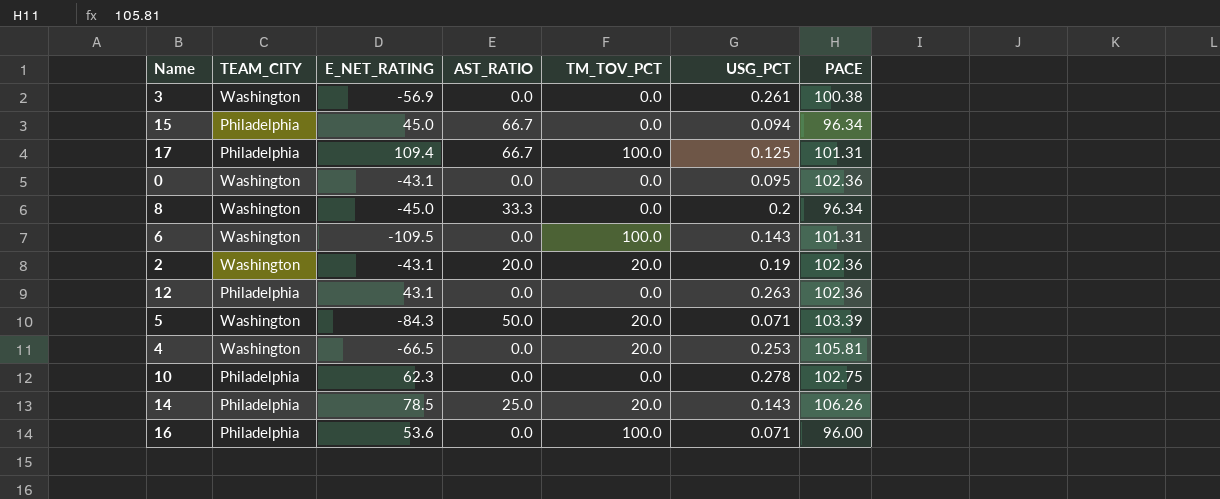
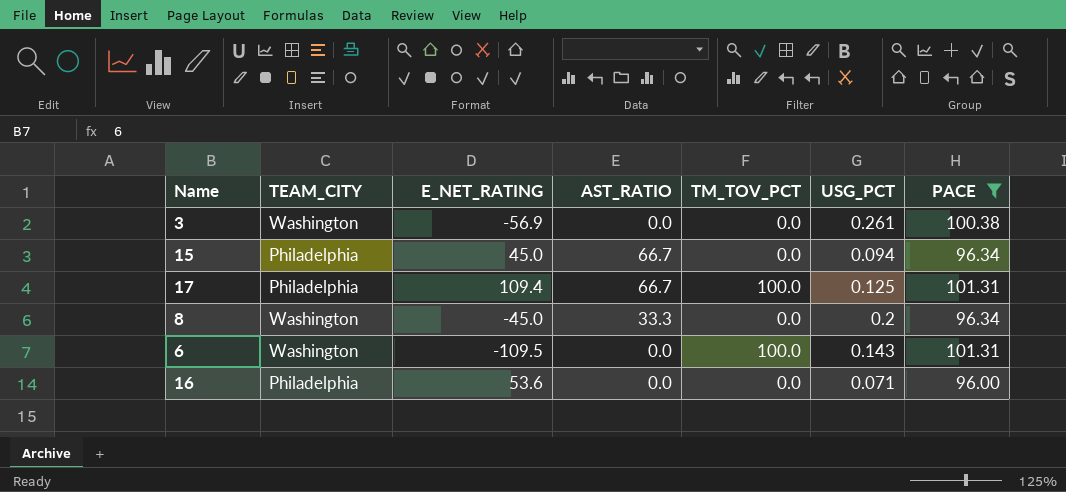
filter: none -> PACE <= 101.31
16 | TM_TOV_PCT: 100.0 -> 0.0

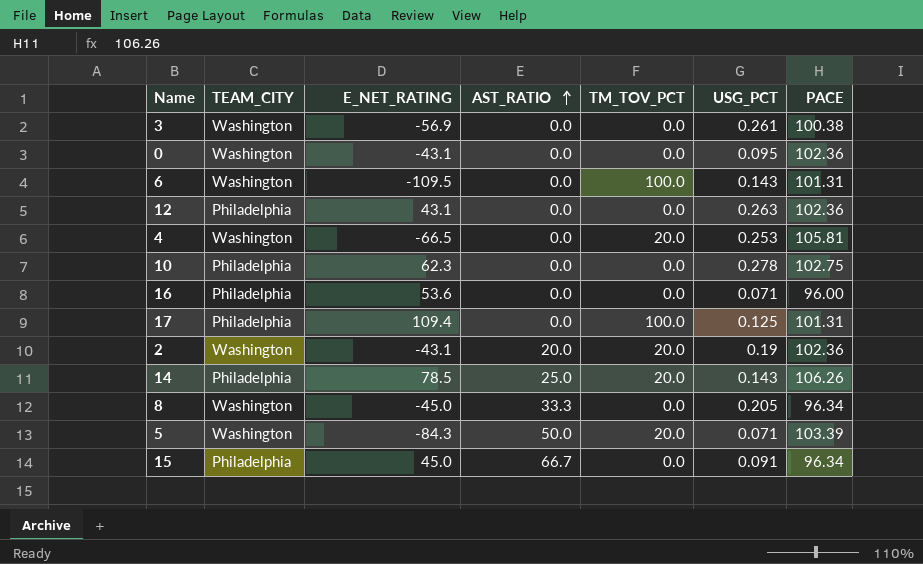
filter: PACE <= 101.31 -> none
row order: none -> AST_RATIO ascending
17 | AST_RATIO: 66.7 -> 0.0
8 | USG_PCT: 0.2 -> 0.205
15 | USG_PCT: 0.094 -> 0.091

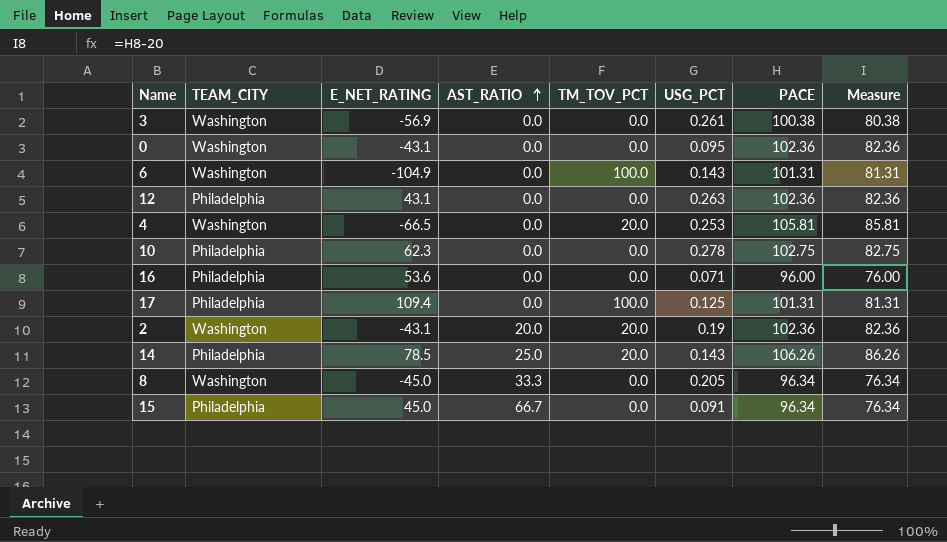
column Measure | formula: none -> [PACE] - 20
row 5: Washington | -84.3 | 50.0 | 20.0 | 0.071 | 103.39 -> none
6 | E_NET_RATING: -109.5 -> -104.9

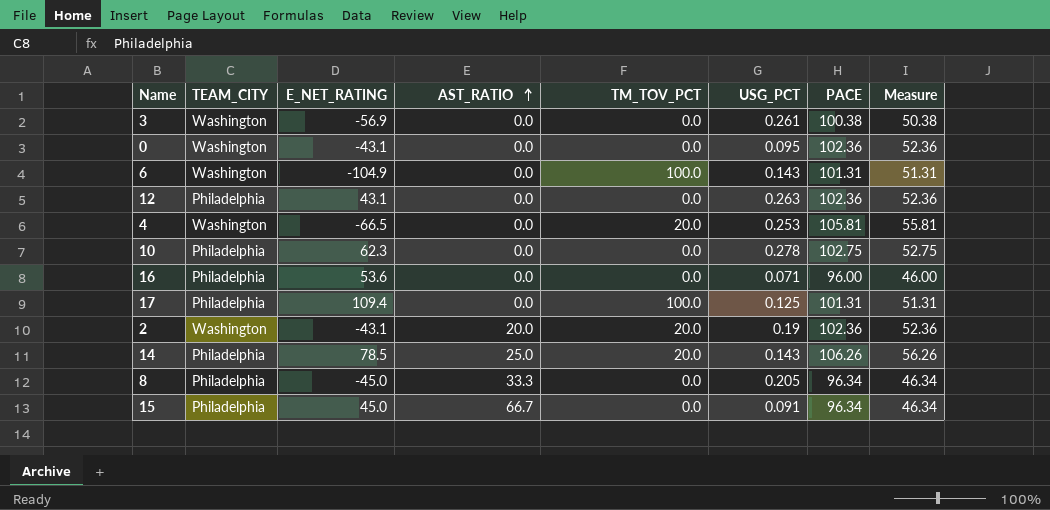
column Measure | formula: [PACE] - 20 -> [PACE] - 50
8 | TEAM_CITY: Washington -> Philadelphia

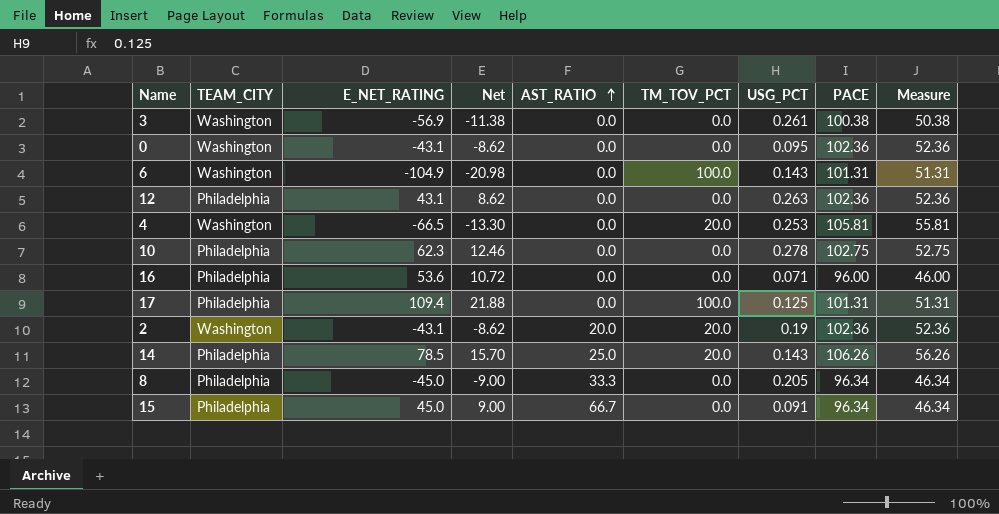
column Net | formula: none -> [E_NET_RATING] * 0.2

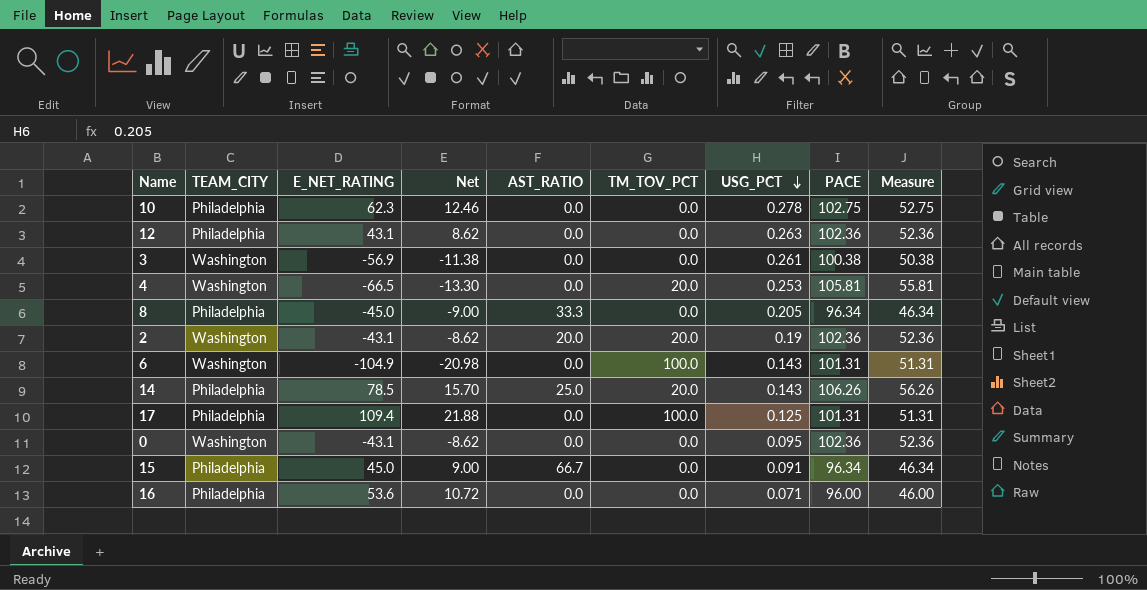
row order: AST_RATIO ascending -> USG_PCT descending

